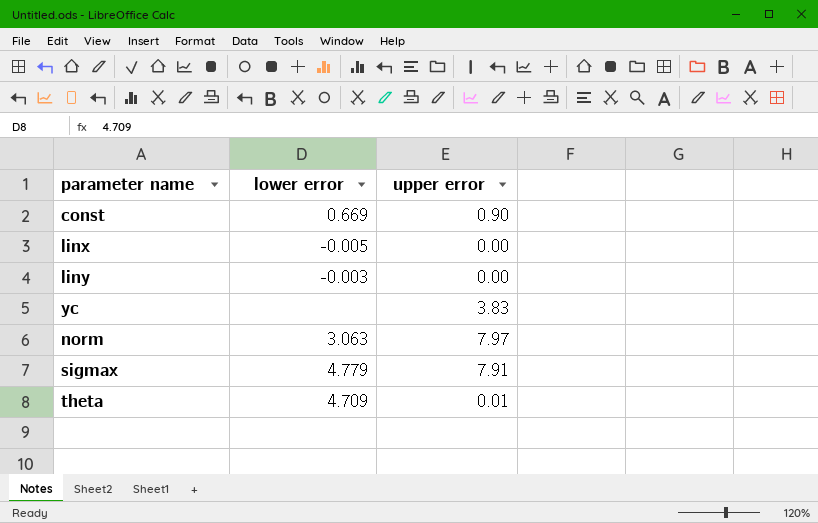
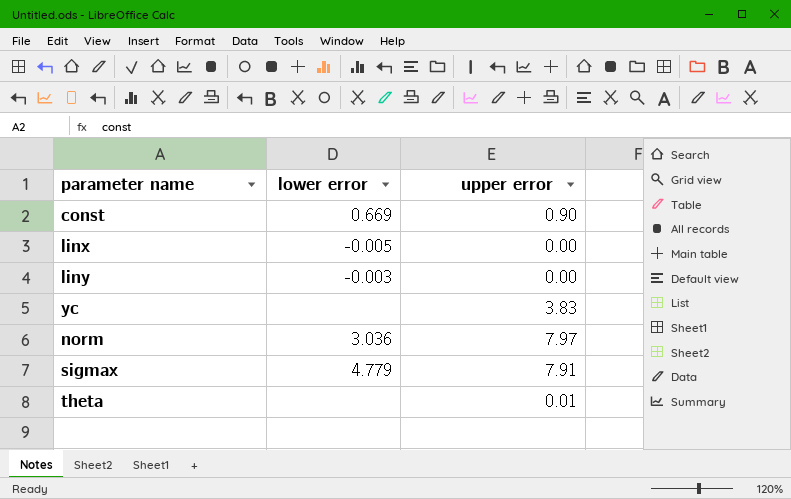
norm | lower error: 3.063 -> 3.036
theta | lower error: 4.709 -> none

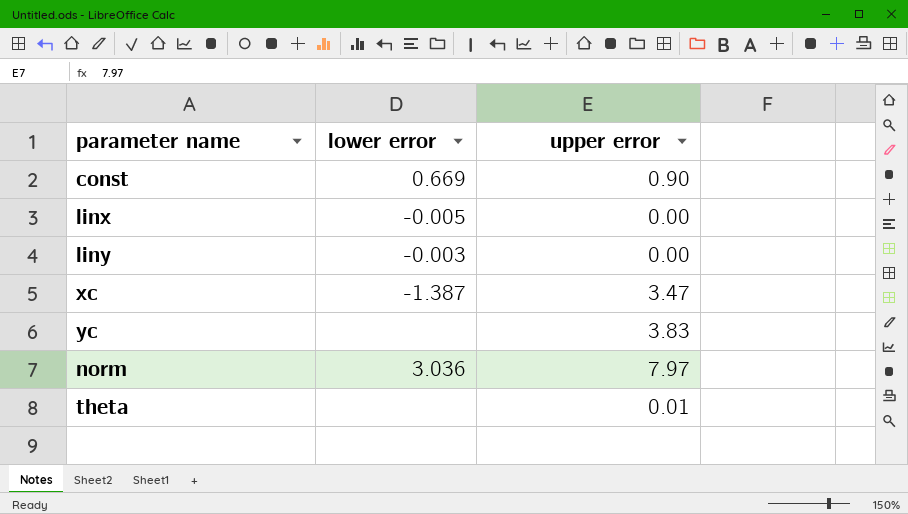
row sigmax: 4.779 | 7.91 -> none
row xc: none -> -1.387 | 3.47

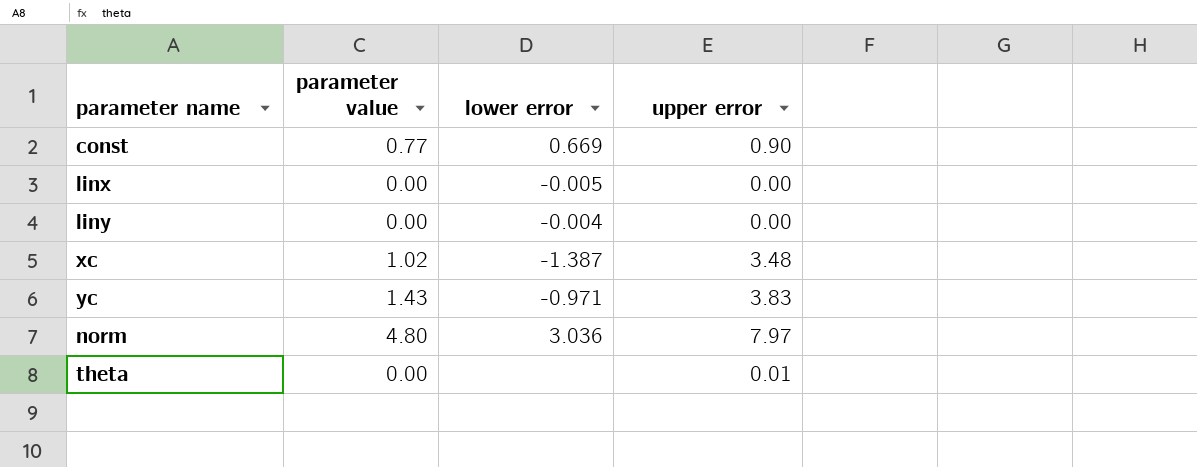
column parameter value | position: none -> 2
liny | lower error: -0.003 -> -0.004
xc | upper error: 3.47 -> 3.48
yc | lower error: none -> -0.971

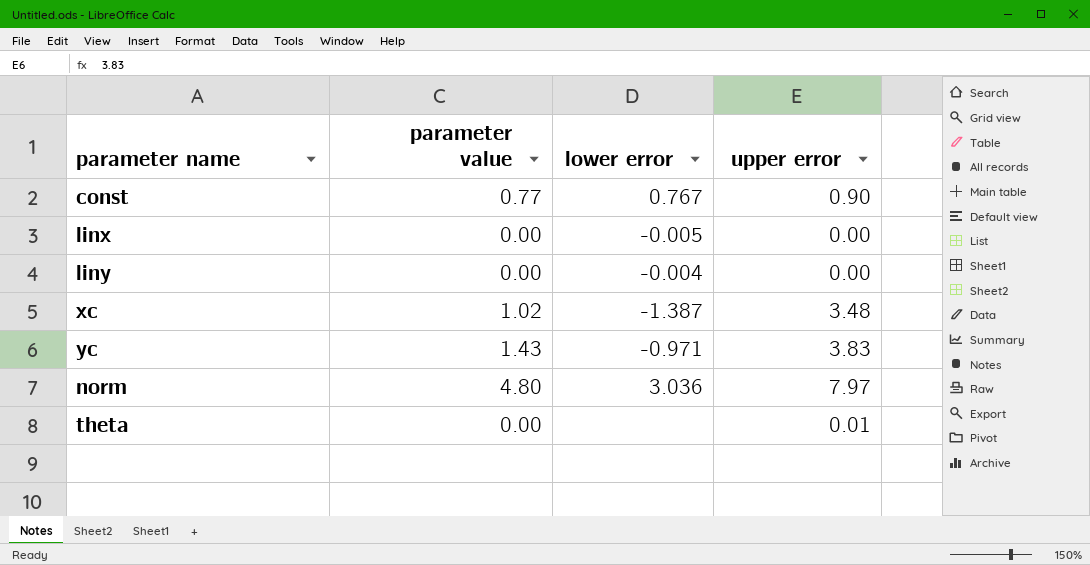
const | lower error: 0.669 -> 0.767

